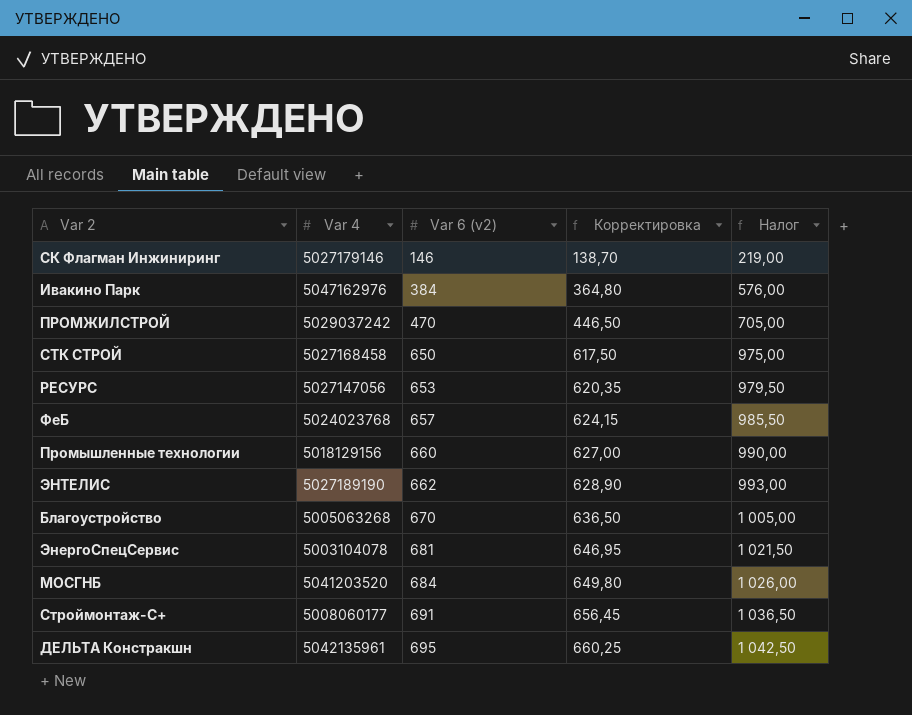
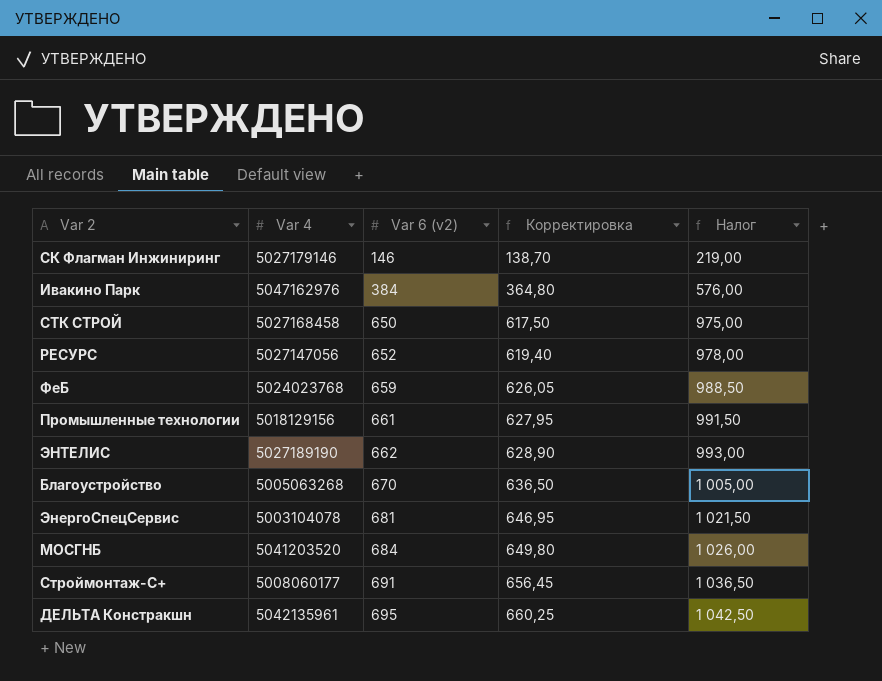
row ПРОМЖИЛСТРОЙ: 5029037242 | 470 | 446,50 | 705,00 -> none
РЕСУРС | Var 6 (v2): 653 -> 652
РЕСУРС | Корректировка: 620,35 -> 619,40
РЕСУРС | Налог: 979,50 -> 978,00
ФеБ | Var 6 (v2): 657 -> 659
ФеБ | Корректировка: 624,15 -> 626,05
ФеБ | Налог: 985,50 -> 988,50
Промышленные технологии | Var 6 (v2): 660 -> 661
Промышленные технологии | Корректировка: 627,00 -> 627,95
Промышленные технологии | Налог: 990,00 -> 991,50

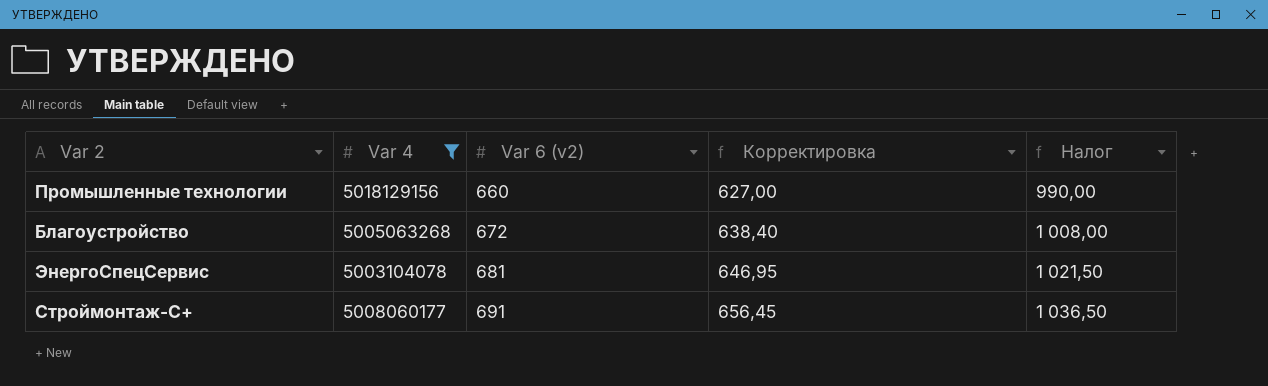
filter: none -> Var 4 <= 5018129156
Промышленные технологии | Var 6 (v2): 661 -> 660
Промышленные технологии | Корректировка: 627,95 -> 627,00
Промышленные технологии | Налог: 991,50 -> 990,00
Благоустройство | Var 6 (v2): 670 -> 672
Благоустройство | Корректировка: 636,50 -> 638,40
Благоустройство | Налог: 1 005,00 -> 1 008,00

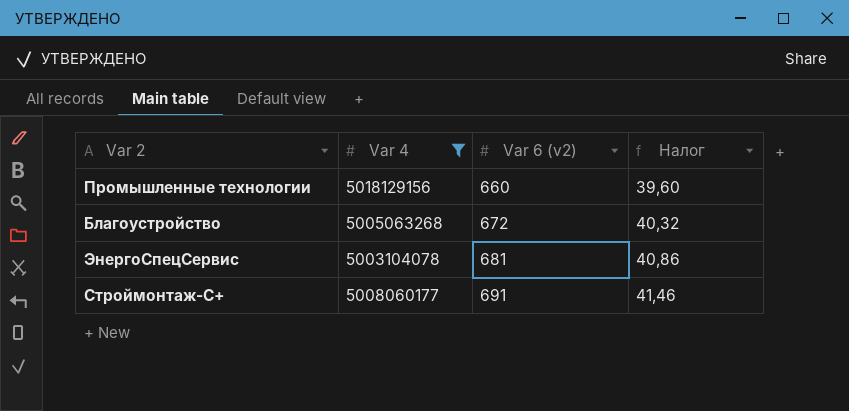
column Корректировка | formula: [Var 6 (v2)] * 0,95 -> none
column Налог | formula: [Var 6 (v2)] * 1,5 -> [Var 6 (v2)] * 0,06

